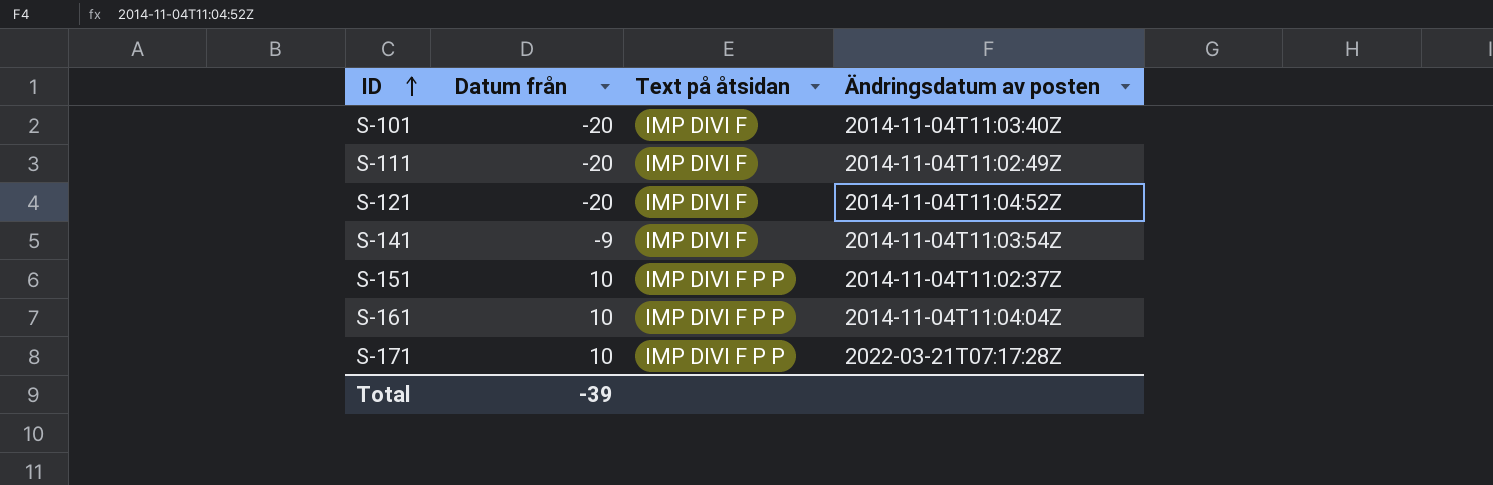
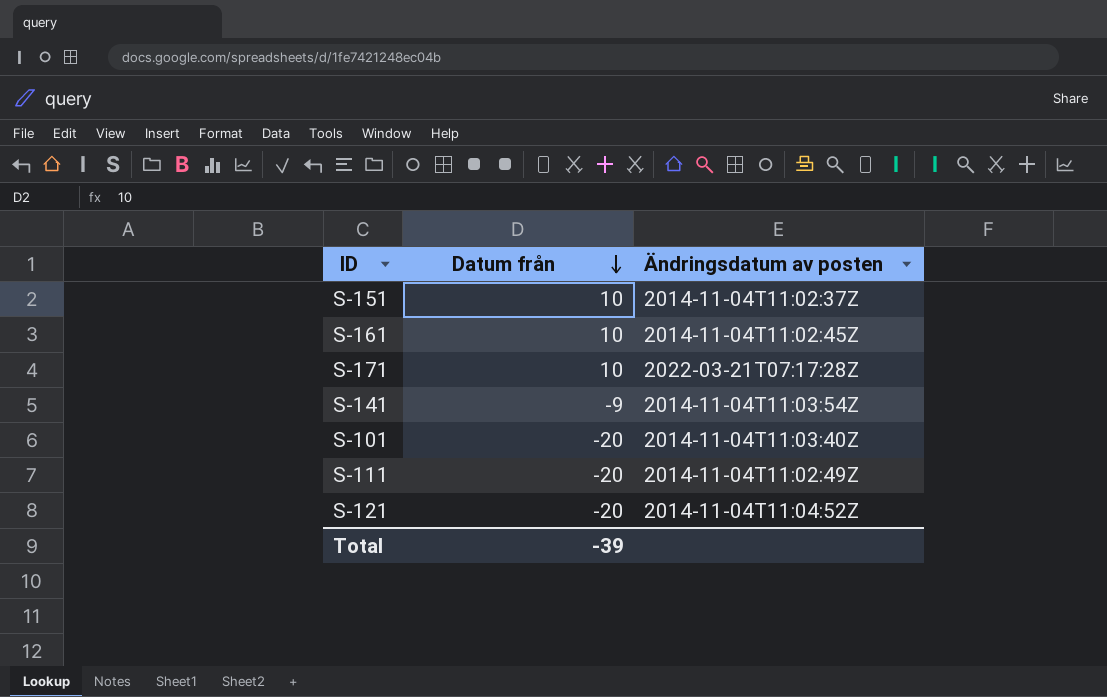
row order: ID ascending -> Datum från descending
column Text på åtsidan | position: 3 -> none
S-161 | Ändringsdatum av posten: 2014-11-04T11:04:04Z -> 2014-11-04T11:02:45Z

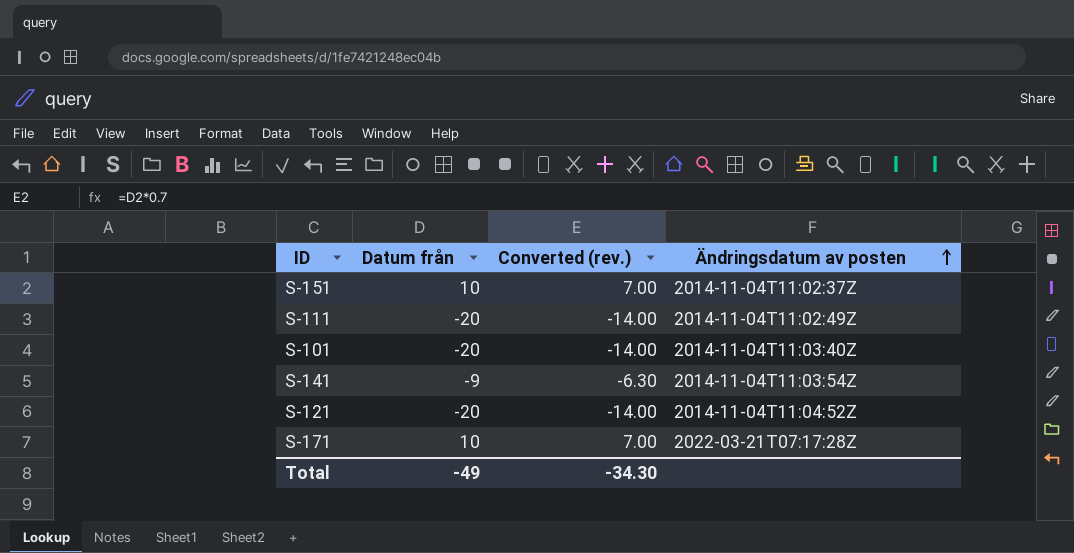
row order: Datum från descending -> Ändringsdatum av posten ascending
column Converted (rev.) | formula: none -> [Datum från] * 0.7
row S-161: 10 | 2014-11-04T11:02:45Z -> none
Total | Datum från: -39 -> -49

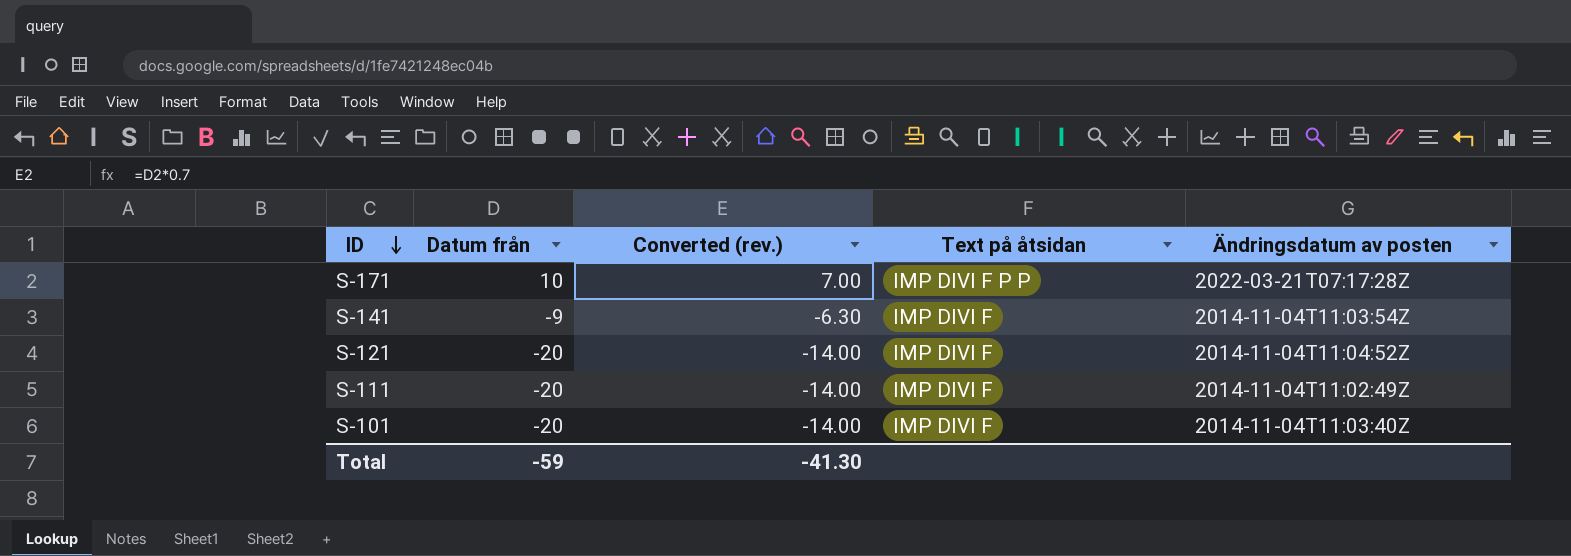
row order: Ändringsdatum av posten ascending -> ID descending
column Text på åtsidan | position: none -> 4
row S-151: 10 | 7.00 | 2014-11-04T11:02:37Z -> none
Total | Datum från: -49 -> -59
Total | Converted (rev.): -34.30 -> -41.30

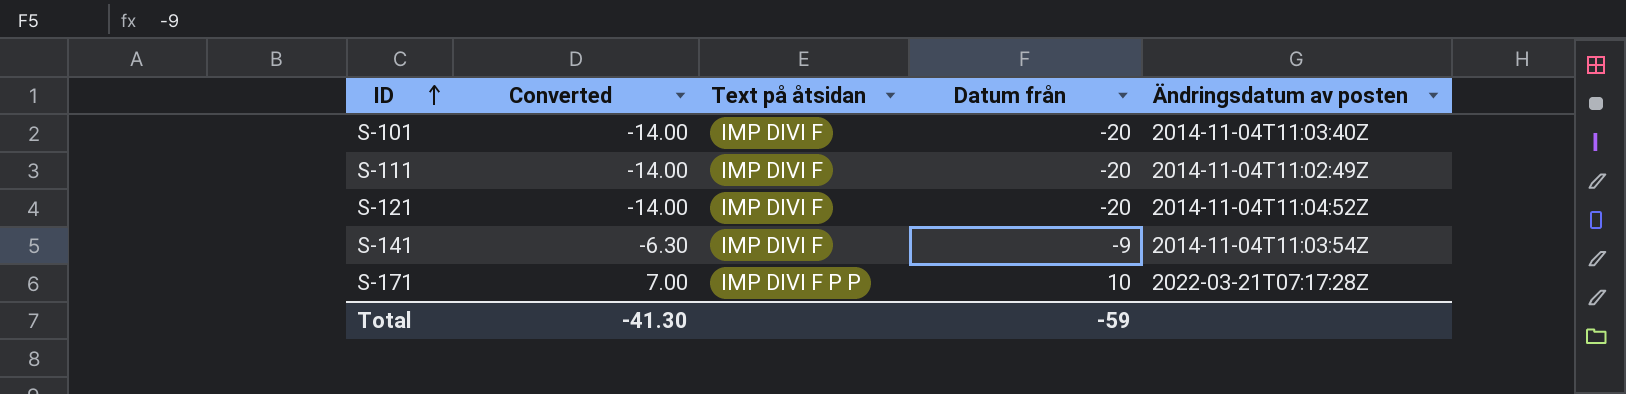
row order: ID descending -> ID ascending
column name: Converted (rev.) -> Converted
column Datum från | position: 2 -> 4

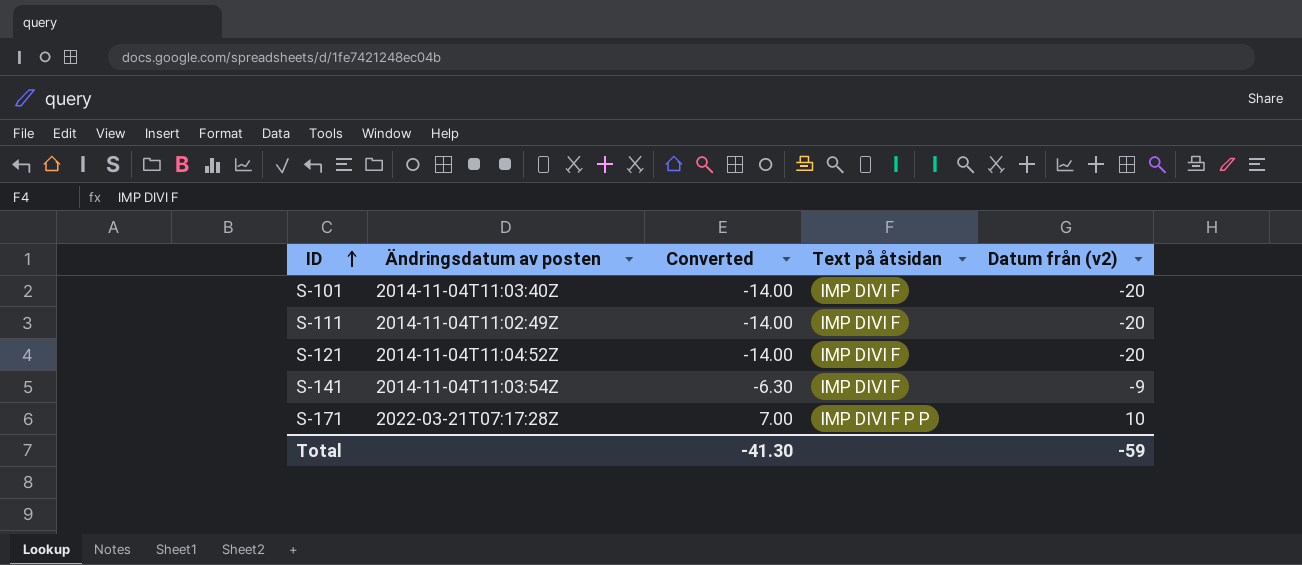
column Ändringsdatum av posten | position: 5 -> 2
column name: Datum från -> Datum från (v2)

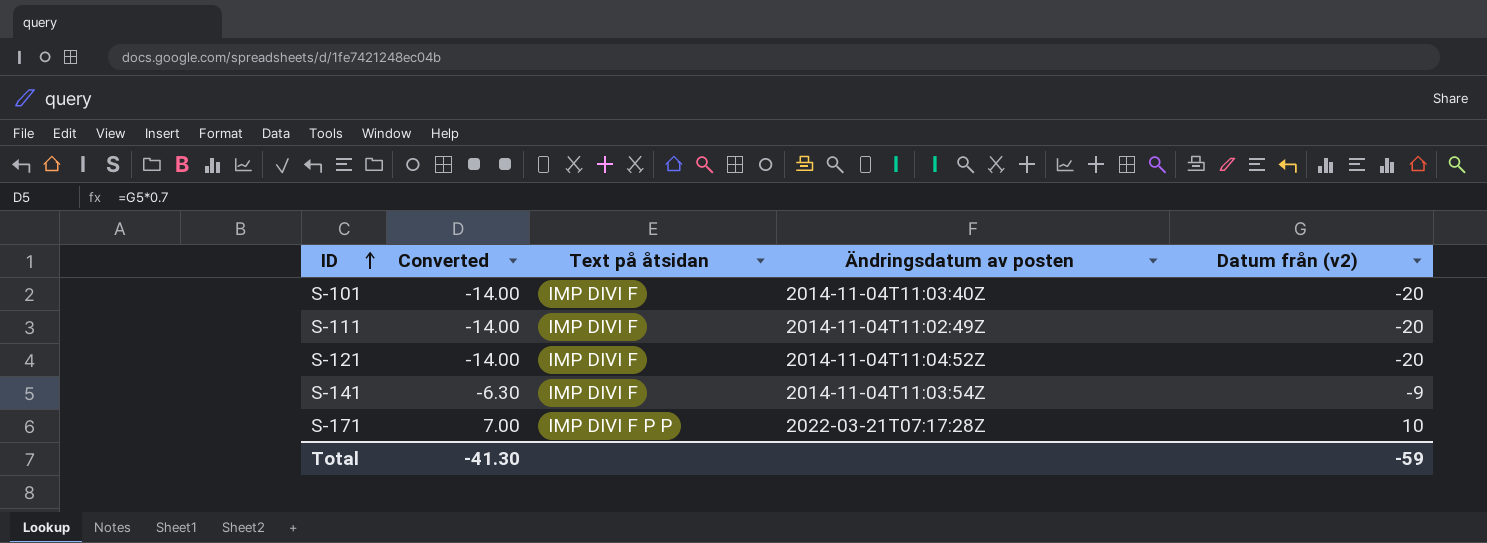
column Ändringsdatum av posten | position: 2 -> 4

